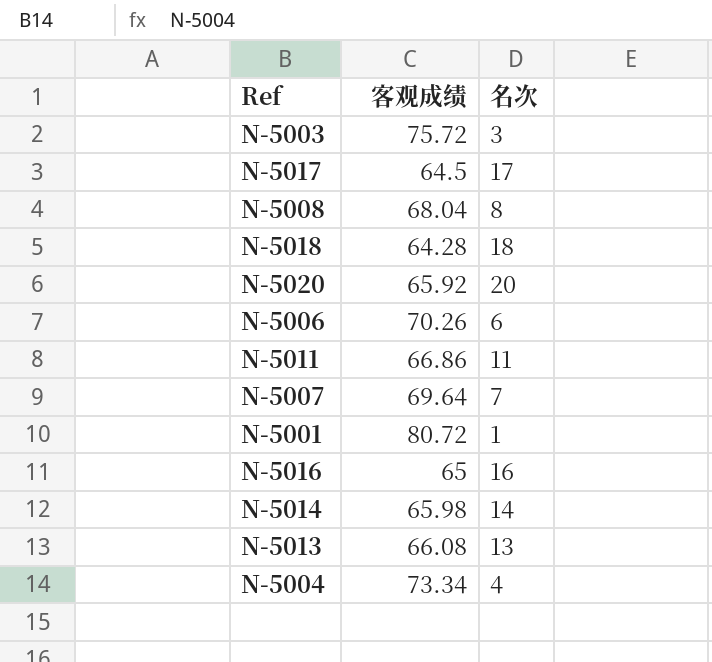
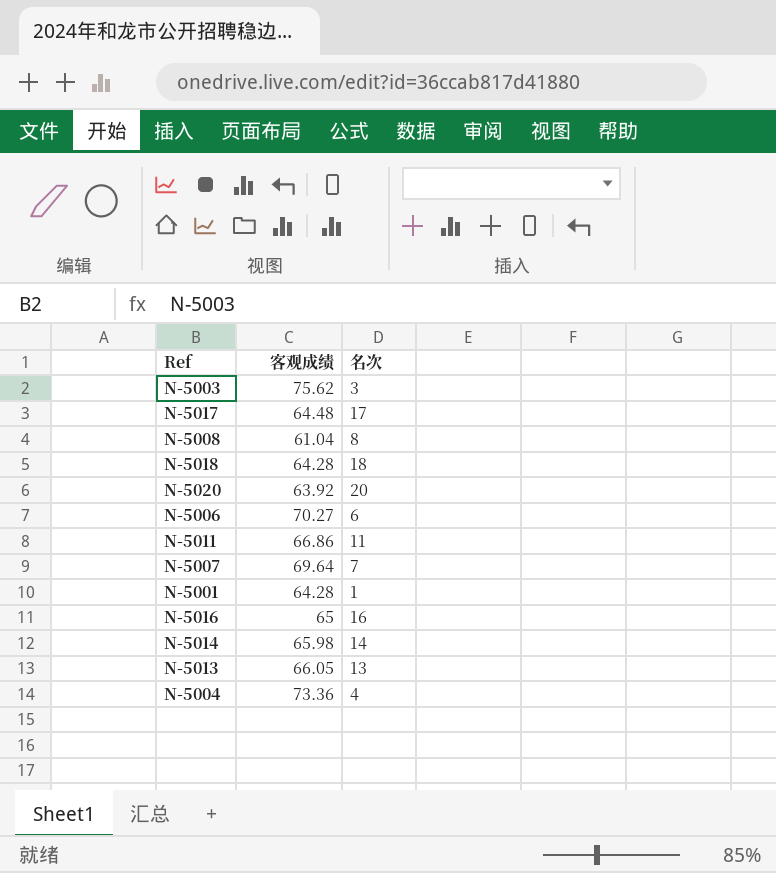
N-5003 | 客观成绩: 75.72 -> 75.62
N-5017 | 客观成绩: 64.5 -> 64.48
N-5008 | 客观成绩: 68.04 -> 61.04
N-5020 | 客观成绩: 65.92 -> 63.92
N-5006 | 客观成绩: 70.26 -> 70.27
N-5001 | 客观成绩: 80.72 -> 64.28
N-5013 | 客观成绩: 66.08 -> 66.05
N-5004 | 客观成绩: 73.34 -> 73.36

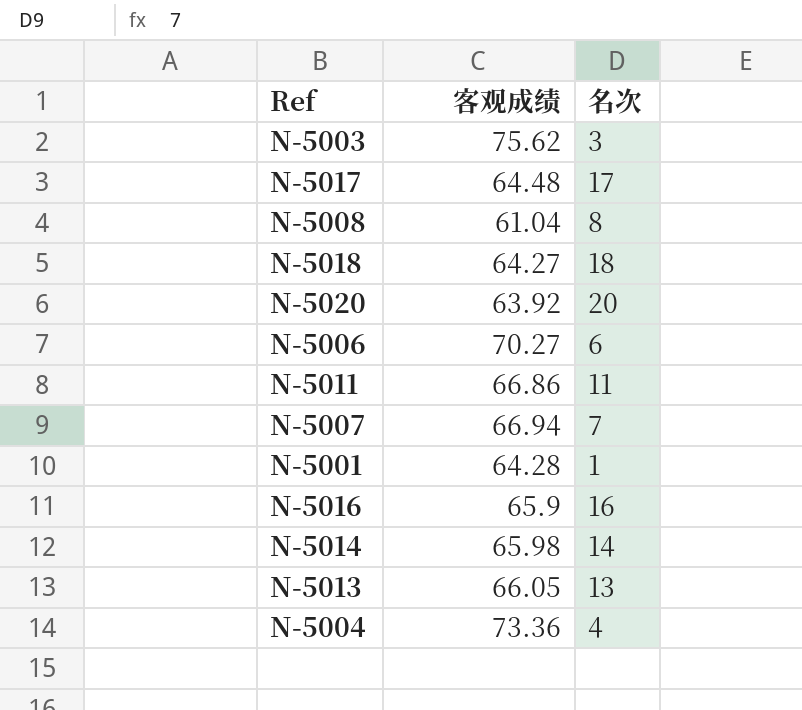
N-5018 | 客观成绩: 64.28 -> 64.27
N-5007 | 客观成绩: 69.64 -> 66.94
N-5016 | 客观成绩: 65 -> 65.9

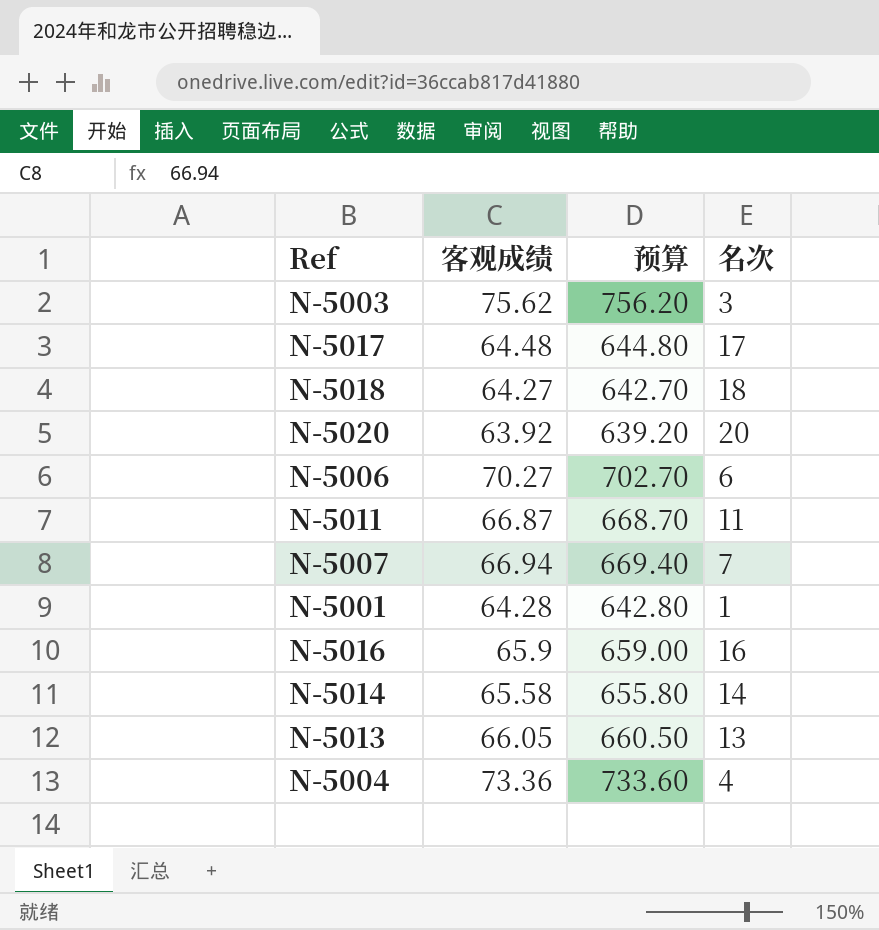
column 预算 | formula: none -> [客观成绩] * 10
row N-5008: 61.04 | 8 -> none
N-5011 | 客观成绩: 66.86 -> 66.87
N-5014 | 客观成绩: 65.98 -> 65.58

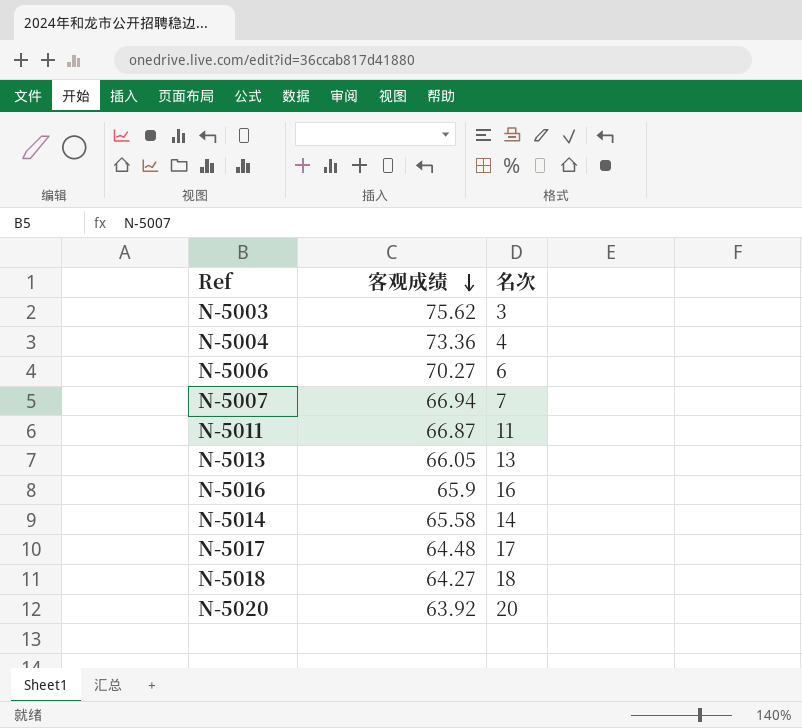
row order: none -> 客观成绩 descending
column 预算 | formula: [客观成绩] * 10 -> none
row N-5001: 64.28 | 642.80 | 1 -> none

